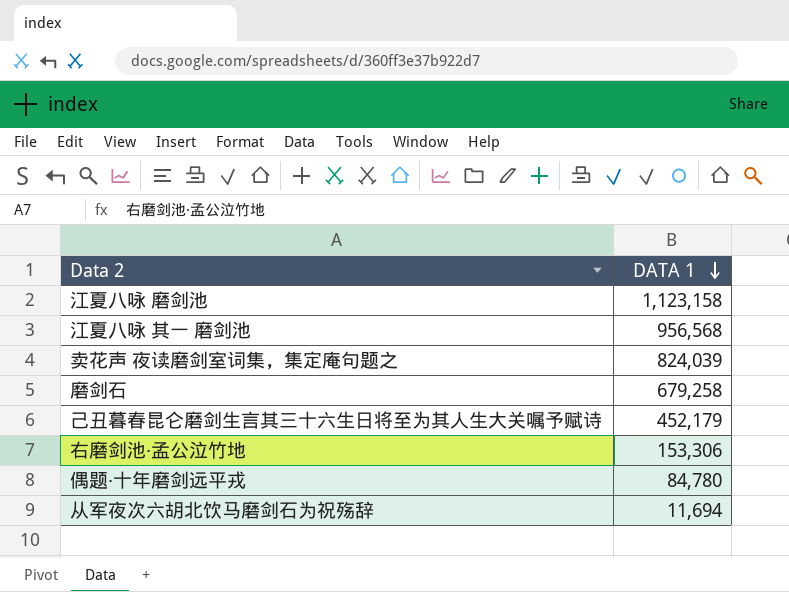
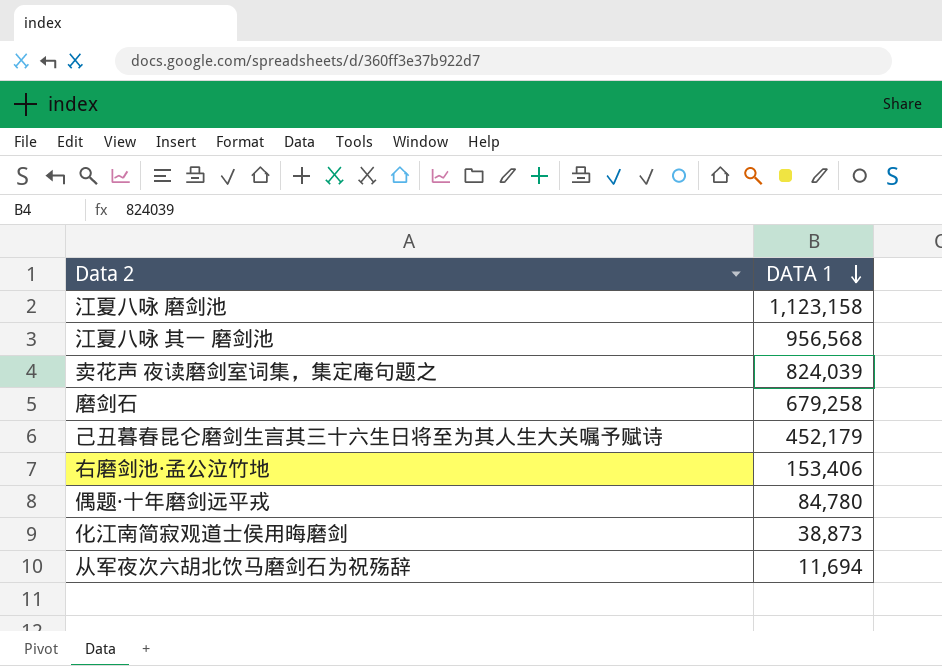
右磨剑池·孟公泣竹地 | DATA 1: 153,306 -> 153,406
row 化江南简寂观道士侯用晦磨剑: none -> 38,873

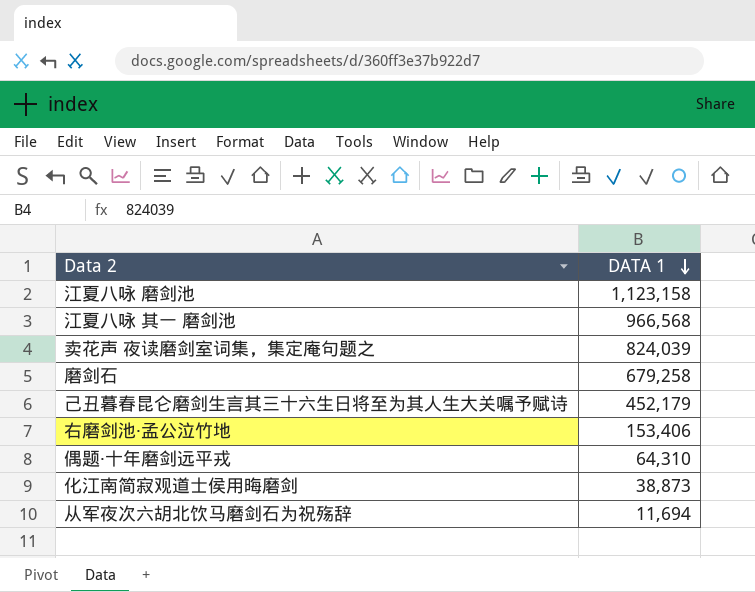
江夏八咏 其一 磨剑池 | DATA 1: 956,568 -> 966,568
偶题·十年磨剑远平戎 | DATA 1: 84,780 -> 64,310

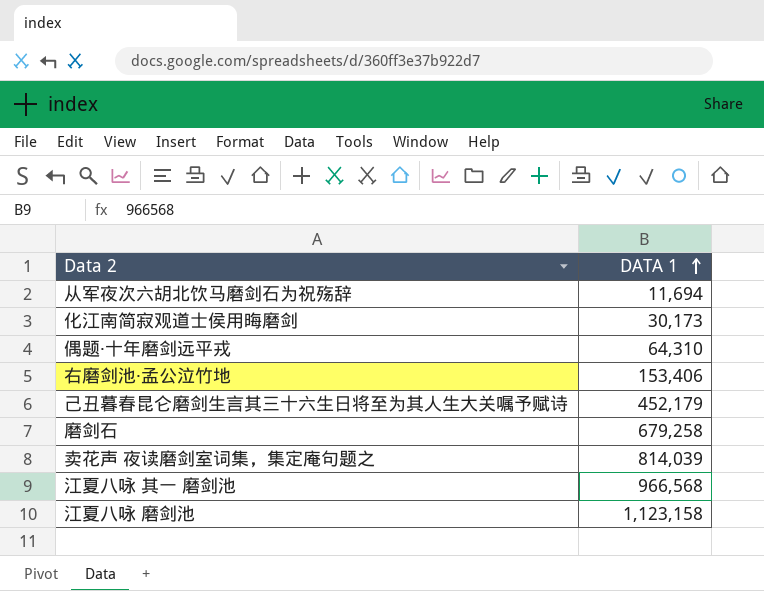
row order: DATA 1 descending -> DATA 1 ascending
化江南简寂观道士侯用晦磨剑 | DATA 1: 38,873 -> 30,173
卖花声 夜读磨剑室词集，集定庵句题之 | DATA 1: 824,039 -> 814,039

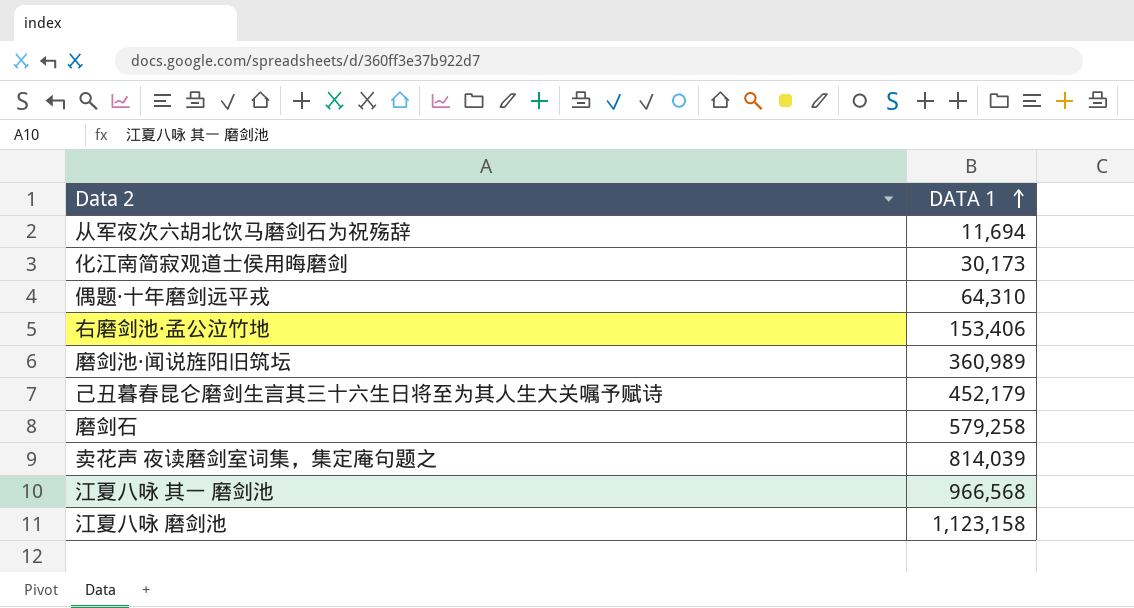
row 磨剑池·闻说旌阳旧筑坛: none -> 360,989
磨剑石 | DATA 1: 679,258 -> 579,258

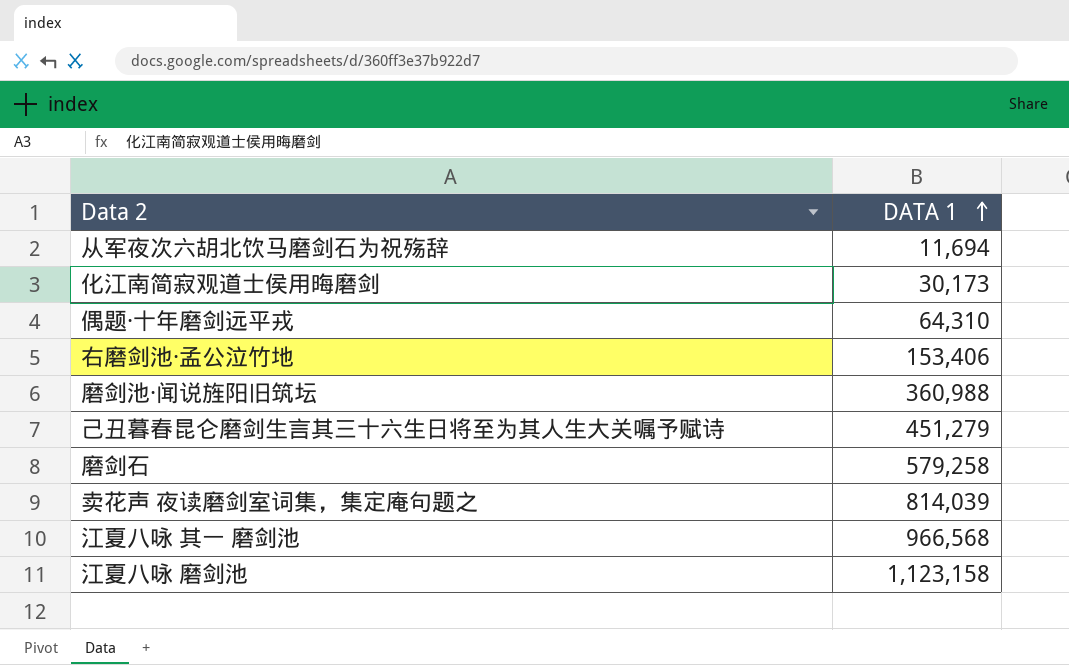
磨剑池·闻说旌阳旧筑坛 | DATA 1: 360,989 -> 360,988
己丑暮春昆仑磨剑生言其三十六生日将至为其人生大关嘱予赋诗 | DATA 1: 452,179 -> 451,279

